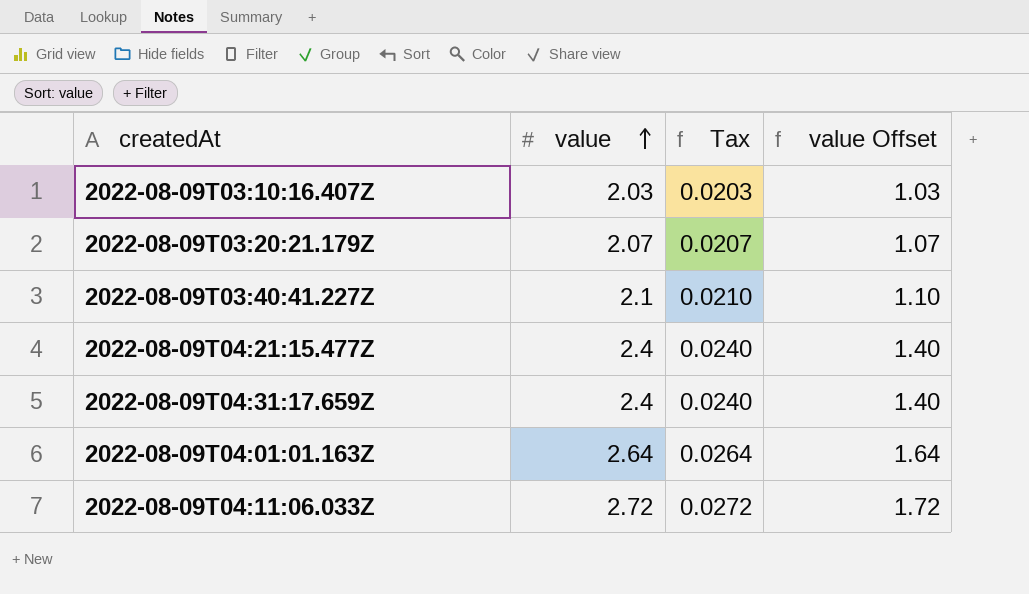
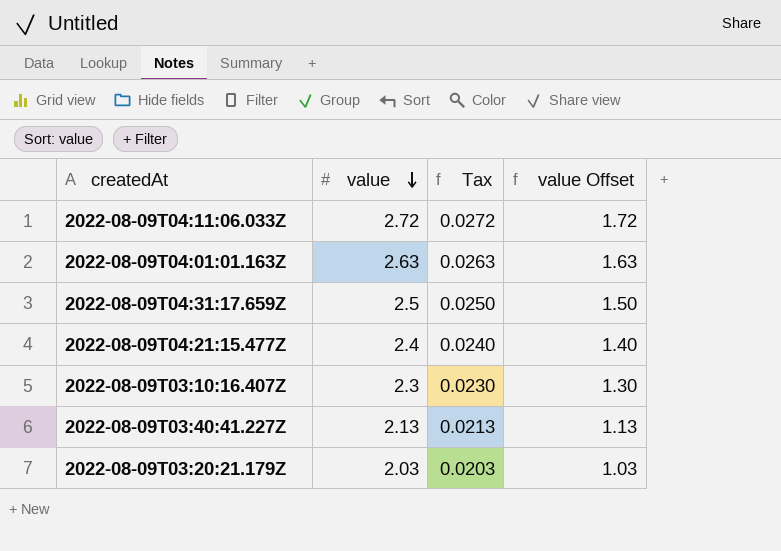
row order: value ascending -> value descending
2022-08-09T04:01:01.163Z | value: 2.64 -> 2.63
2022-08-09T04:01:01.163Z | Tax: 0.0264 -> 0.0263
2022-08-09T04:01:01.163Z | value Offset: 1.64 -> 1.63
2022-08-09T04:31:17.659Z | value: 2.4 -> 2.5
2022-08-09T04:31:17.659Z | Tax: 0.0240 -> 0.0250
2022-08-09T04:31:17.659Z | value Offset: 1.40 -> 1.50
2022-08-09T03:10:16.407Z | value: 2.03 -> 2.3
2022-08-09T03:10:16.407Z | Tax: 0.0203 -> 0.0230
2022-08-09T03:10:16.407Z | value Offset: 1.03 -> 1.30
2022-08-09T03:40:41.227Z | value: 2.1 -> 2.13
2022-08-09T03:40:41.227Z | Tax: 0.0210 -> 0.0213
2022-08-09T03:40:41.227Z | value Offset: 1.10 -> 1.13
2022-08-09T03:20:21.179Z | value: 2.07 -> 2.03
2022-08-09T03:20:21.179Z | Tax: 0.0207 -> 0.0203
2022-08-09T03:20:21.179Z | value Offset: 1.07 -> 1.03

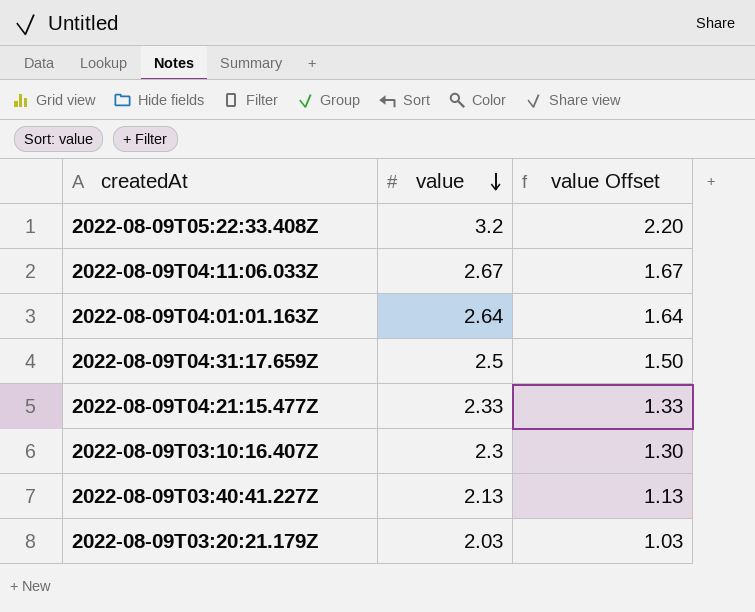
column Tax | formula: [value] * 0.01 -> none
row 2022-08-09T05:22:33.408Z: none -> 3.2 | 2.20
2022-08-09T04:11:06.033Z | value: 2.72 -> 2.67
2022-08-09T04:11:06.033Z | value Offset: 1.72 -> 1.67
2022-08-09T04:01:01.163Z | value: 2.63 -> 2.64
2022-08-09T04:01:01.163Z | value Offset: 1.63 -> 1.64
2022-08-09T04:21:15.477Z | value: 2.4 -> 2.33
2022-08-09T04:21:15.477Z | value Offset: 1.40 -> 1.33

